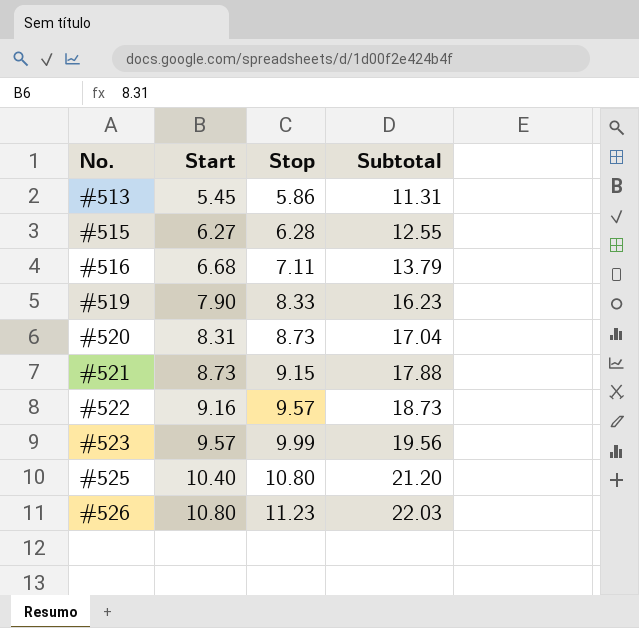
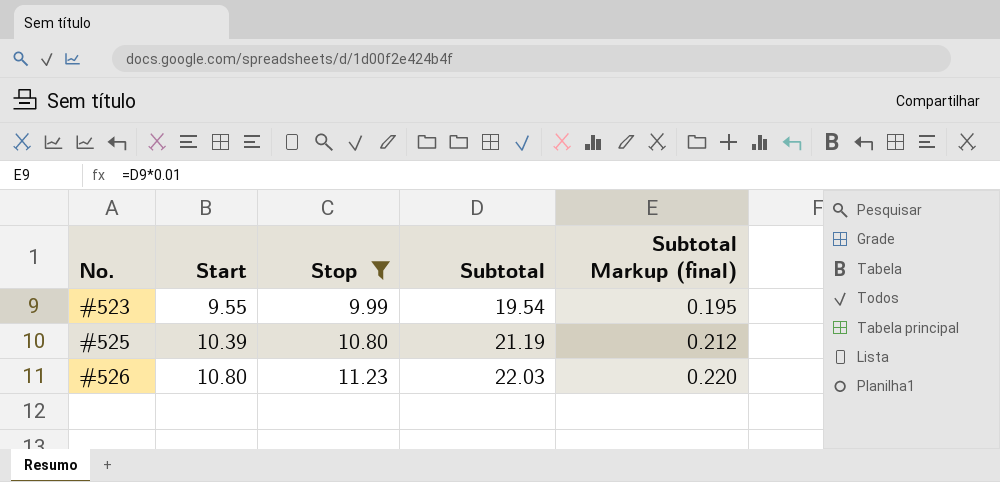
filter: none -> Stop >= 9.99
column Subtotal Markup (final) | formula: none -> [Subtotal] * 0.01
#523 | Start: 9.57 -> 9.55
#523 | Subtotal: 19.56 -> 19.54
#525 | Start: 10.40 -> 10.39
#525 | Subtotal: 21.20 -> 21.19

